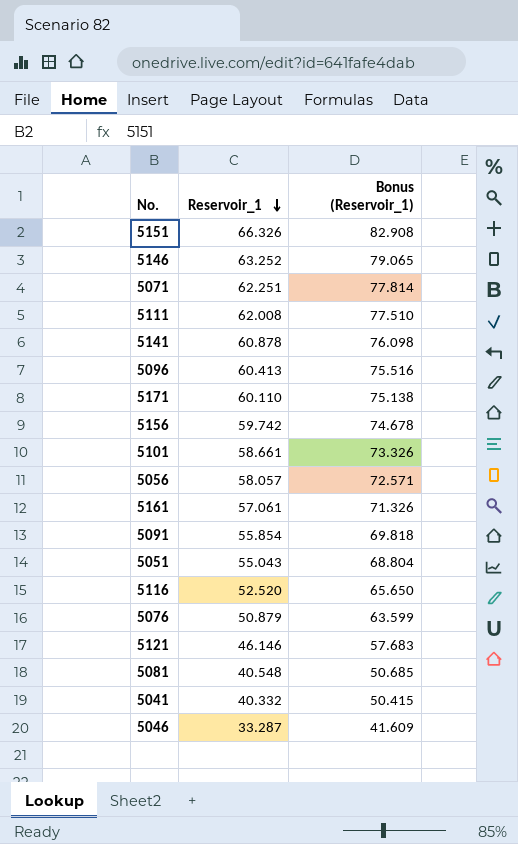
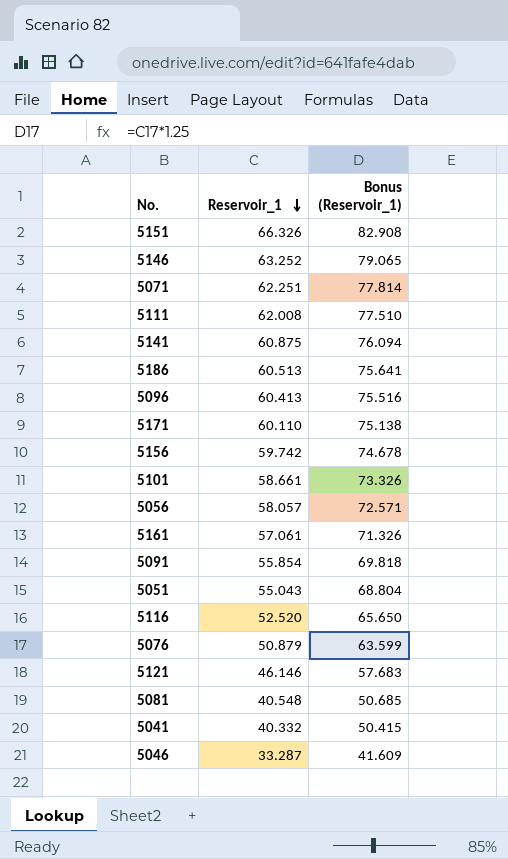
5141 | Reservoir_1: 60.878 -> 60.875
5141 | Bonus (Reservoir_1): 76.098 -> 76.094
row 5186: none -> 60.513 | 75.641

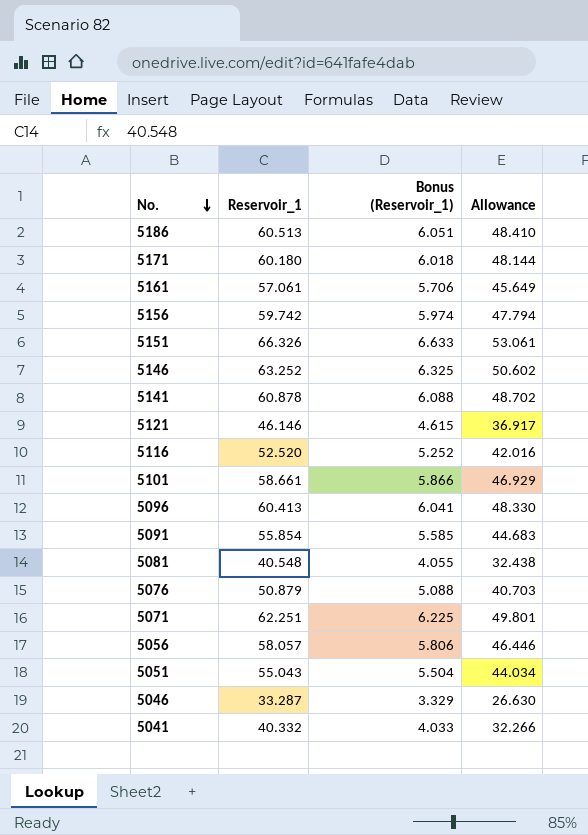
row order: Reservoir_1 descending -> No. descending
column Bonus (Reservoir_1) | formula: [Reservoir_1] * 1.25 -> [Reservoir_1] * 0.1
column Allowance | formula: none -> [Reservoir_1] * 0.8
row 5111: 62.008 | 77.510 -> none
5171 | Reservoir_1: 60.110 -> 60.180
5141 | Reservoir_1: 60.875 -> 60.878

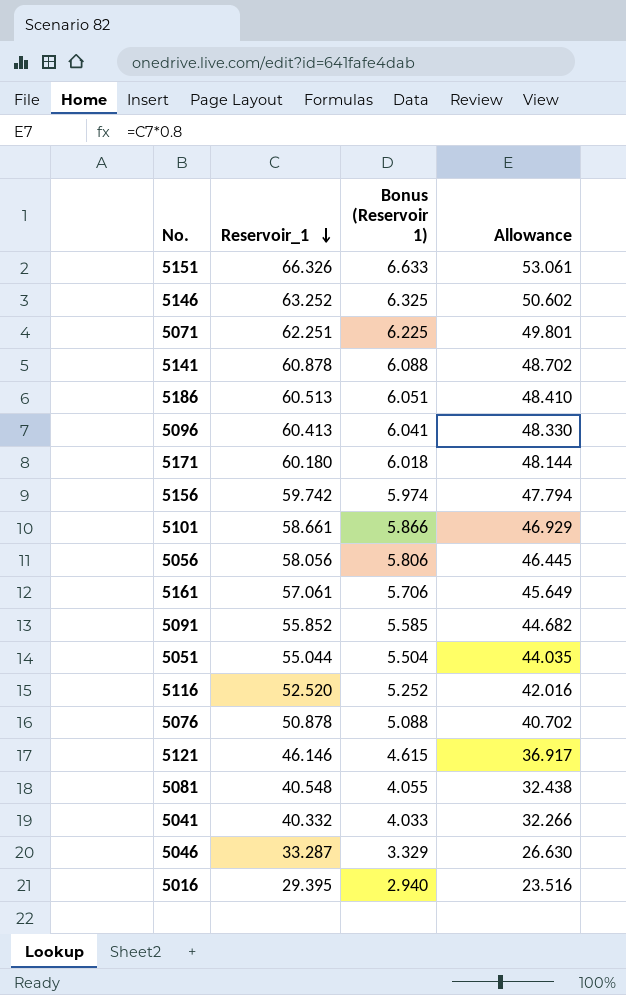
row order: No. descending -> Reservoir_1 descending
column name: Bonus (Reservoir_1) -> Bonus (Reservoir 1)
5056 | Reservoir_1: 58.057 -> 58.056
5056 | Allowance: 46.446 -> 46.445
5091 | Reservoir_1: 55.854 -> 55.852
5091 | Allowance: 44.683 -> 44.682
5051 | Reservoir_1: 55.043 -> 55.044
5051 | Allowance: 44.034 -> 44.035
5076 | Reservoir_1: 50.879 -> 50.878
5076 | Allowance: 40.703 -> 40.702
row 5016: none -> 29.395 | 2.940 | 23.516

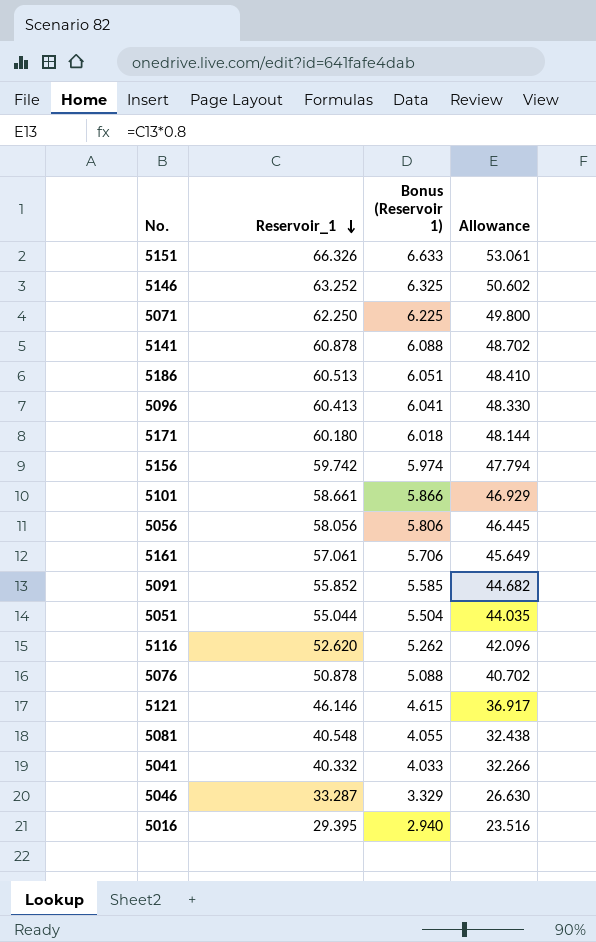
5071 | Reservoir_1: 62.251 -> 62.250
5071 | Allowance: 49.801 -> 49.800
5116 | Reservoir_1: 52.520 -> 52.620
5116 | Bonus (Reservoir 1): 5.252 -> 5.262
5116 | Allowance: 42.016 -> 42.096

